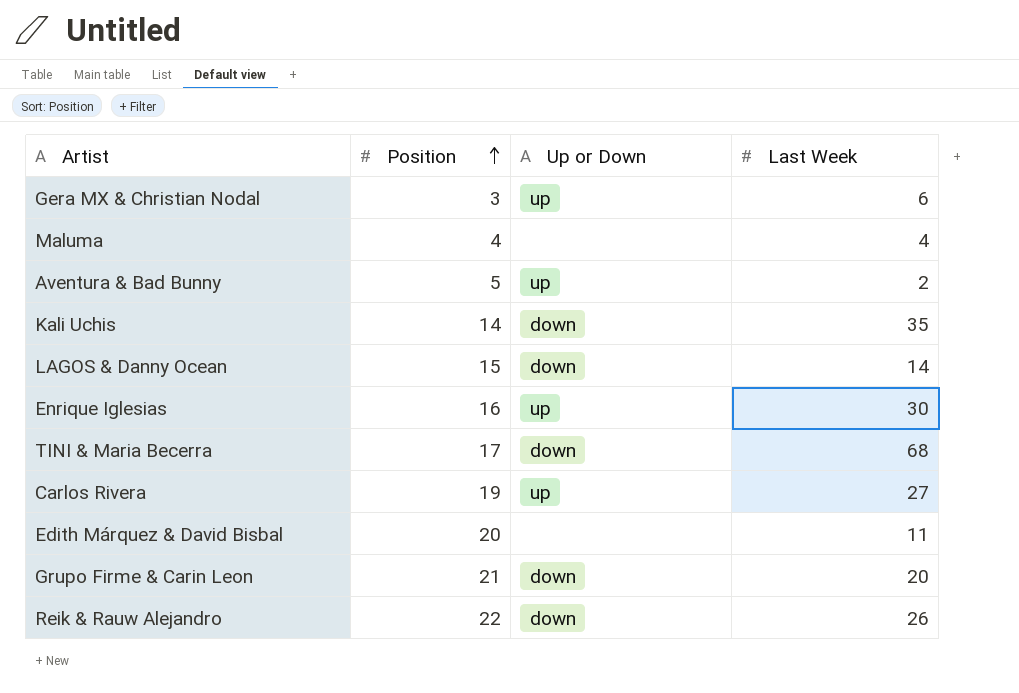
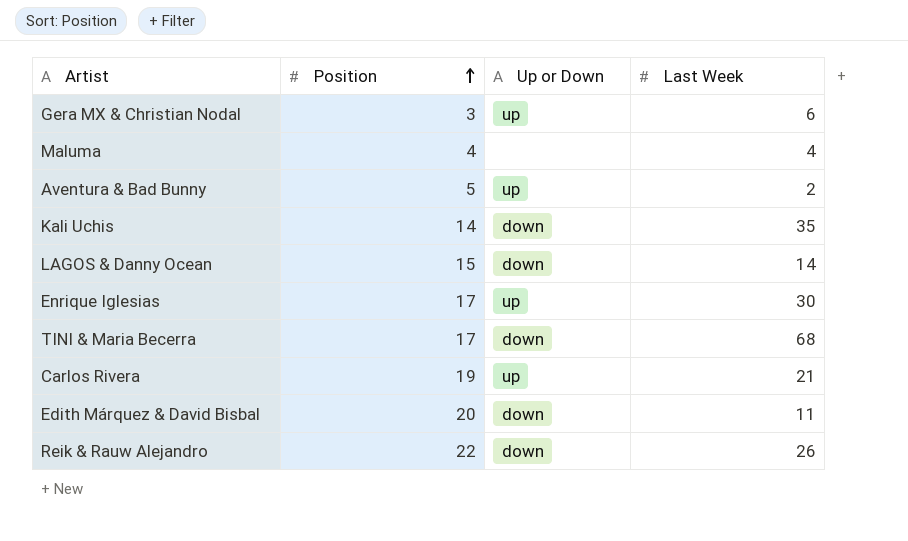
row Grupo Firme & Carin Leon: 21 | down | 20 -> none
Enrique Iglesias | Position: 16 -> 17
Carlos Rivera | Last Week: 27 -> 21
Edith Márquez & David Bisbal | Up or Down: none -> down

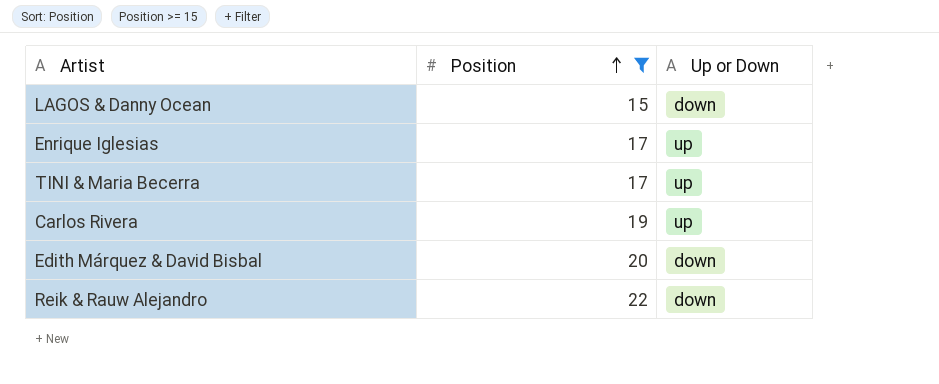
filter: none -> Position >= 15
column Last Week | position: 4 -> none
TINI & Maria Becerra | Up or Down: down -> up

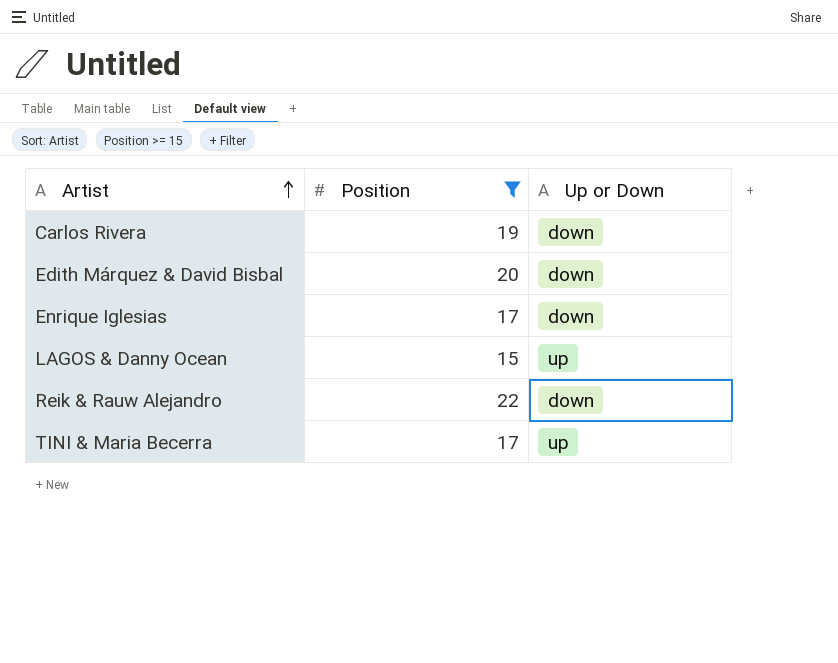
row order: Position ascending -> Artist ascending
Carlos Rivera | Up or Down: up -> down
Enrique Iglesias | Up or Down: up -> down
LAGOS & Danny Ocean | Up or Down: down -> up

